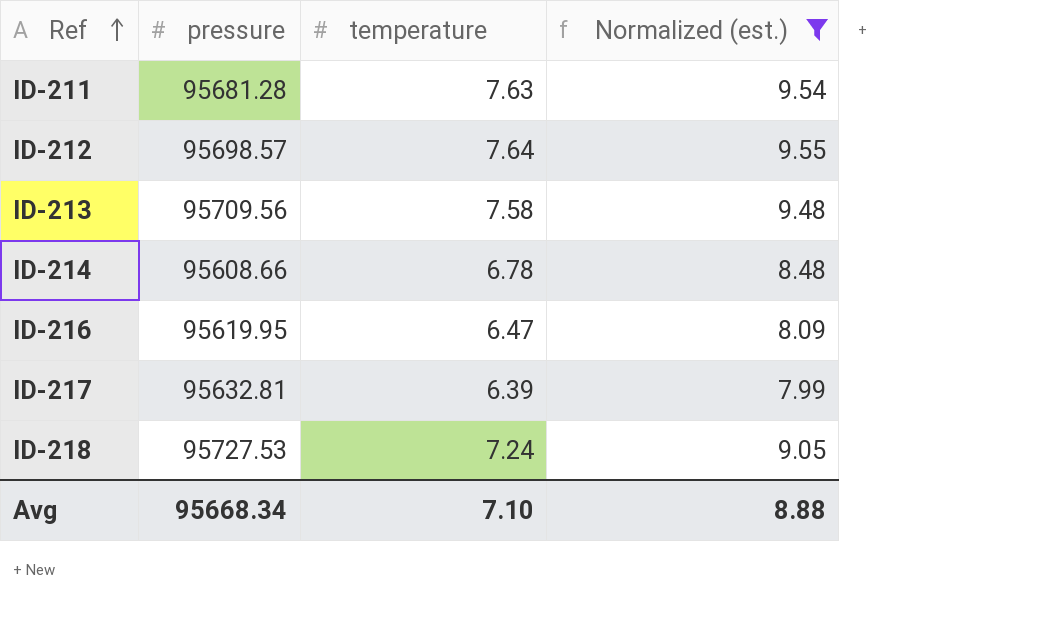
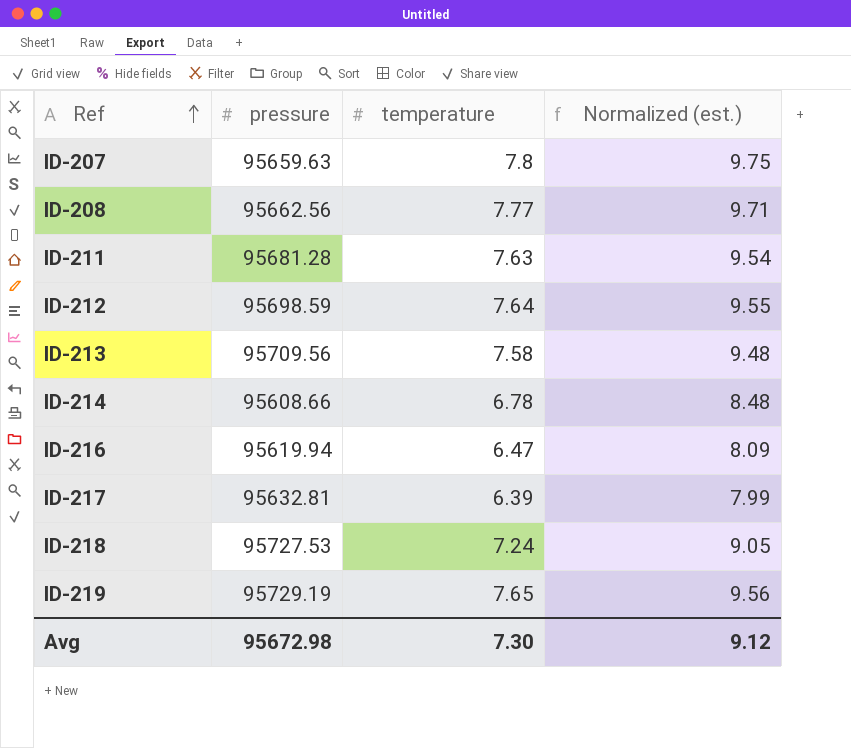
filter: Normalized (est.) <= 9.55 -> none
ID-212 | pressure: 95698.57 -> 95698.59
ID-216 | pressure: 95619.95 -> 95619.94
Avg | pressure: 95668.34 -> 95672.98
Avg | temperature: 7.10 -> 7.30
Avg | Normalized (est.): 8.88 -> 9.12

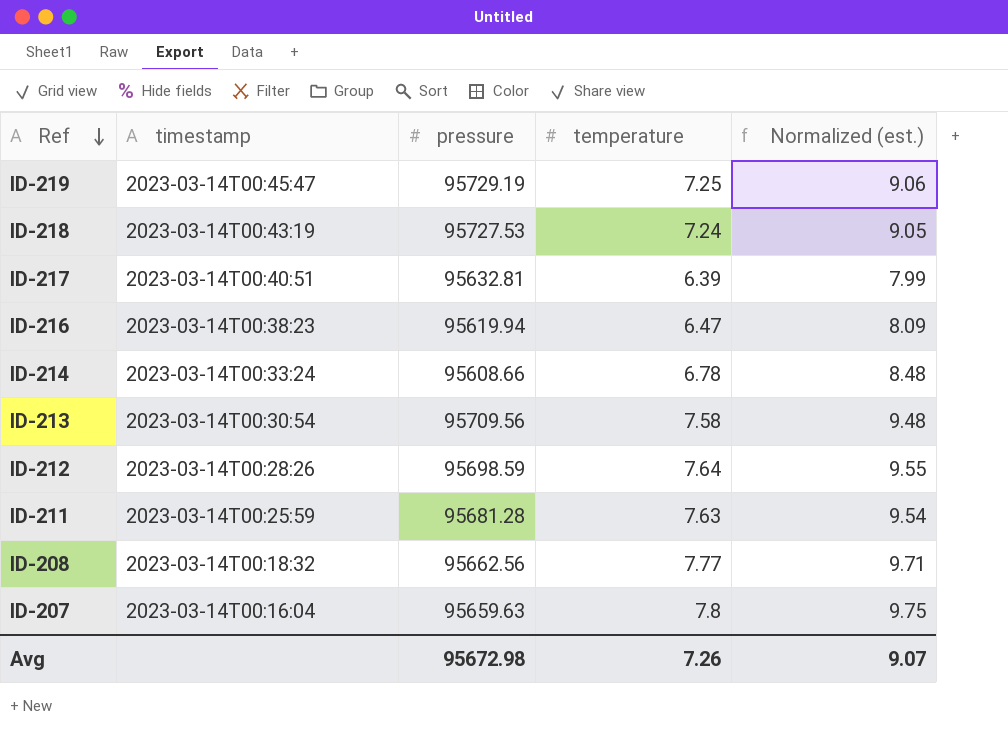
row order: Ref ascending -> Ref descending
column timestamp | position: none -> 2
ID-219 | temperature: 7.65 -> 7.25
ID-219 | Normalized (est.): 9.56 -> 9.06
Avg | temperature: 7.30 -> 7.26
Avg | Normalized (est.): 9.12 -> 9.07

